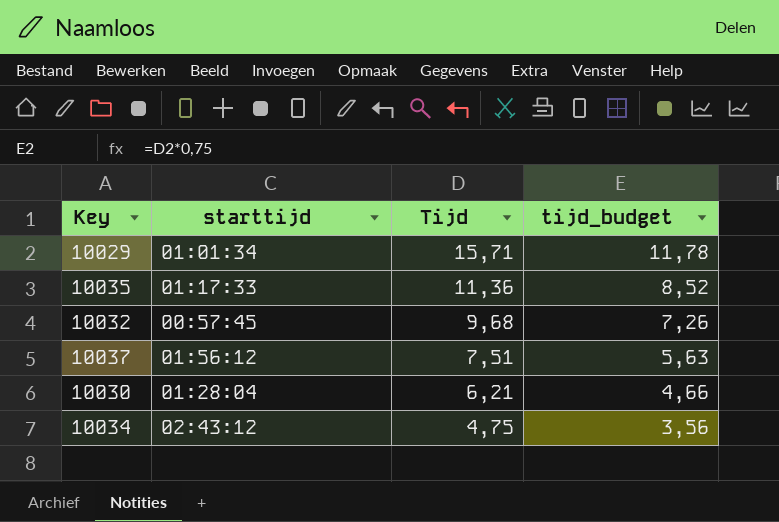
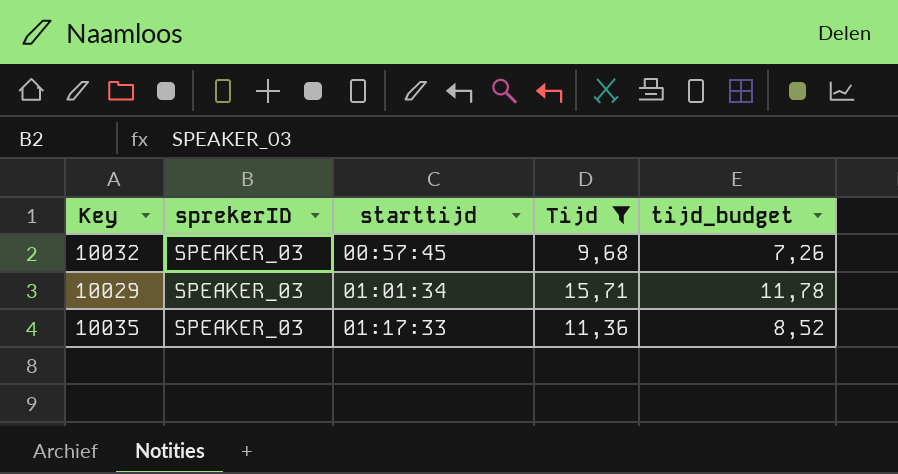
filter: none -> Tijd >= 9,68
row order: Tijd descending -> starttijd ascending
column sprekerID | position: none -> 2

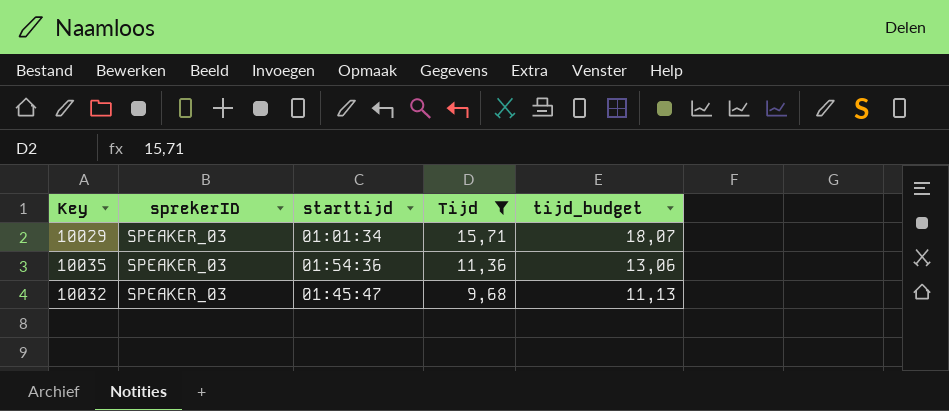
row order: starttijd ascending -> Tijd descending
column tijd_budget | formula: [Tijd] * 0,75 -> [Tijd] * 1,15
10035 | starttijd: 01:17:33 -> 01:54:36
10032 | starttijd: 00:57:45 -> 01:45:47

